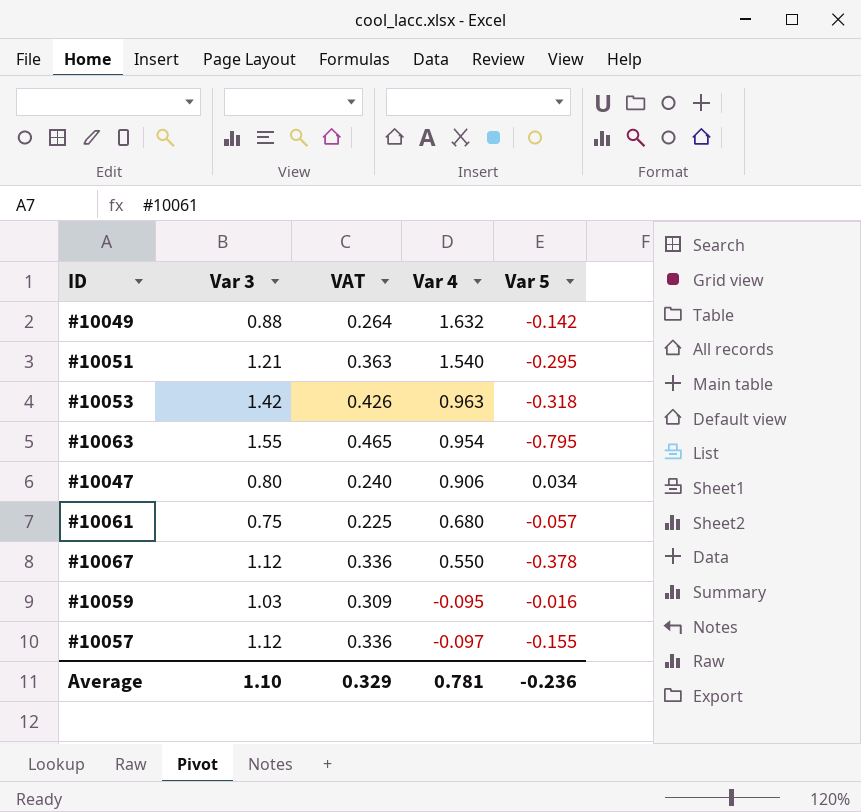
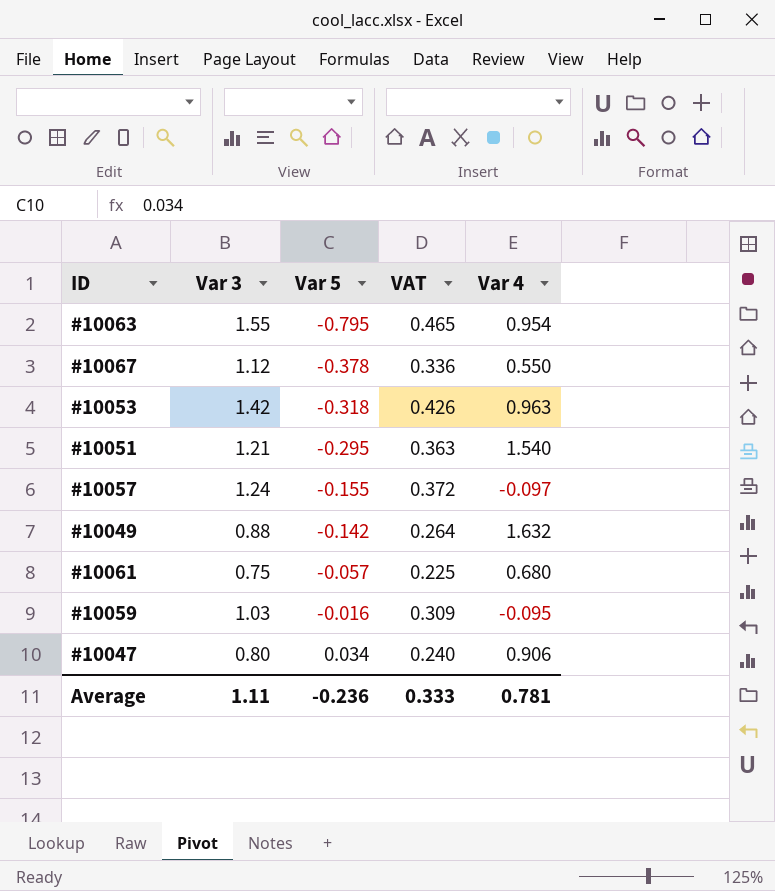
row order: Var 4 descending -> Var 5 ascending
column Var 5 | position: 5 -> 3
#10057 | Var 3: 1.12 -> 1.24
#10057 | VAT: 0.336 -> 0.372
Average | Var 3: 1.10 -> 1.11
Average | VAT: 0.329 -> 0.333

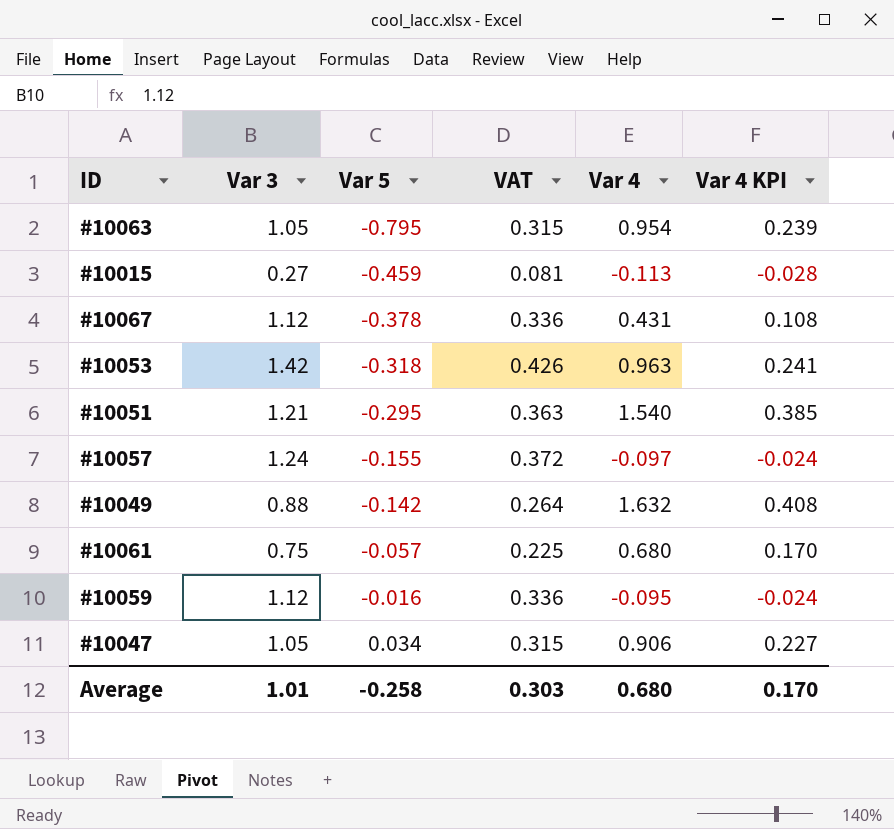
column Var 4 KPI | formula: none -> [Var 4] * 0.25
#10063 | Var 3: 1.55 -> 1.05
#10063 | VAT: 0.465 -> 0.315
row #10015: none -> 0.27 | -0.459 | 0.081 | -0.113 | -0.028
#10067 | Var 4: 0.550 -> 0.431
#10059 | Var 3: 1.03 -> 1.12
#10059 | VAT: 0.309 -> 0.336
#10047 | Var 3: 0.80 -> 1.05
#10047 | VAT: 0.240 -> 0.315
Average | Var 3: 1.11 -> 1.01
Average | Var 5: -0.236 -> -0.258
Average | VAT: 0.333 -> 0.303
Average | Var 4: 0.781 -> 0.680

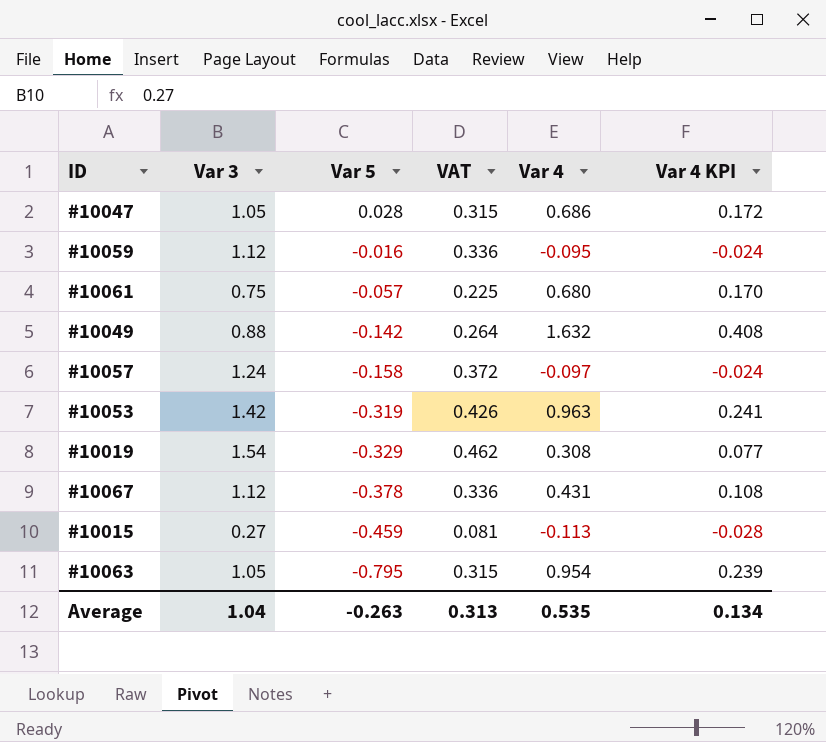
row order: Var 5 ascending -> Var 5 descending
row #10051: 1.21 | -0.295 | 0.363 | 1.540 | 0.385 -> none
#10047 | Var 5: 0.034 -> 0.028
#10047 | Var 4: 0.906 -> 0.686
#10047 | Var 4 KPI: 0.227 -> 0.172
#10057 | Var 5: -0.155 -> -0.158
#10053 | Var 5: -0.318 -> -0.319
row #10019: none -> 1.54 | -0.329 | 0.462 | 0.308 | 0.077
Average | Var 3: 1.01 -> 1.04
Average | Var 5: -0.258 -> -0.263
Average | VAT: 0.303 -> 0.313
Average | Var 4: 0.680 -> 0.535
Average | Var 4 KPI: 0.170 -> 0.134

